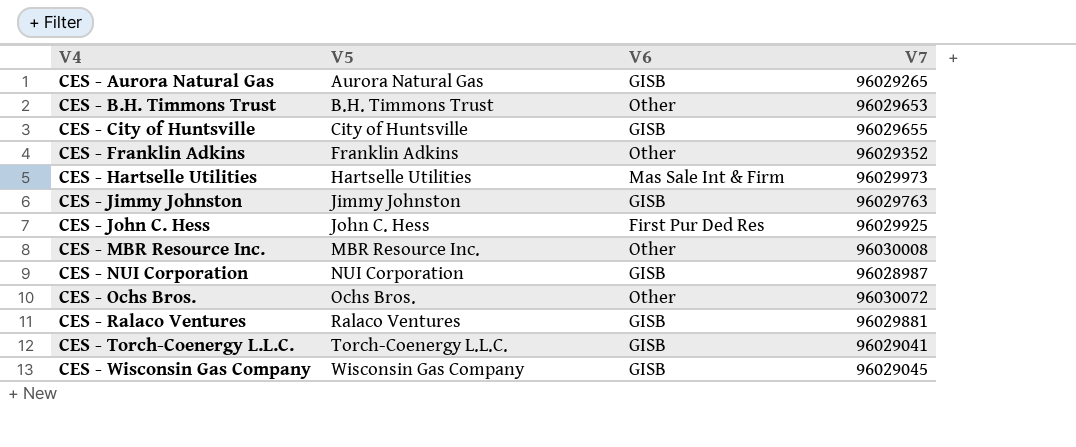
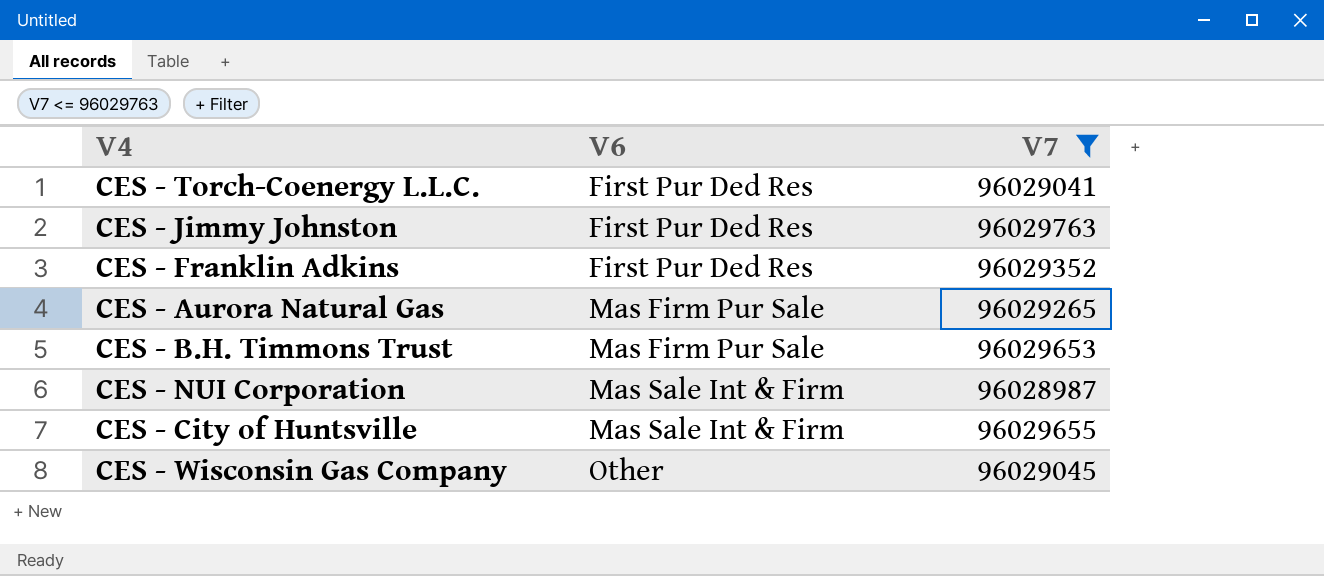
filter: none -> V7 <= 96029763
row order: V4 ascending -> V6 ascending
column V5 | position: 2 -> none
CES - Torch-Coenergy L.L.C. | V6: GISB -> First Pur Ded Res
CES - Jimmy Johnston | V6: GISB -> First Pur Ded Res
CES - Franklin Adkins | V6: Other -> First Pur Ded Res
CES - Aurora Natural Gas | V6: GISB -> Mas Firm Pur Sale
CES - B.H. Timmons Trust | V6: Other -> Mas Firm Pur Sale
CES - NUI Corporation | V6: GISB -> Mas Sale Int & Firm
CES - City of Huntsville | V6: GISB -> Mas Sale Int & Firm
CES - Wisconsin Gas Company | V6: GISB -> Other

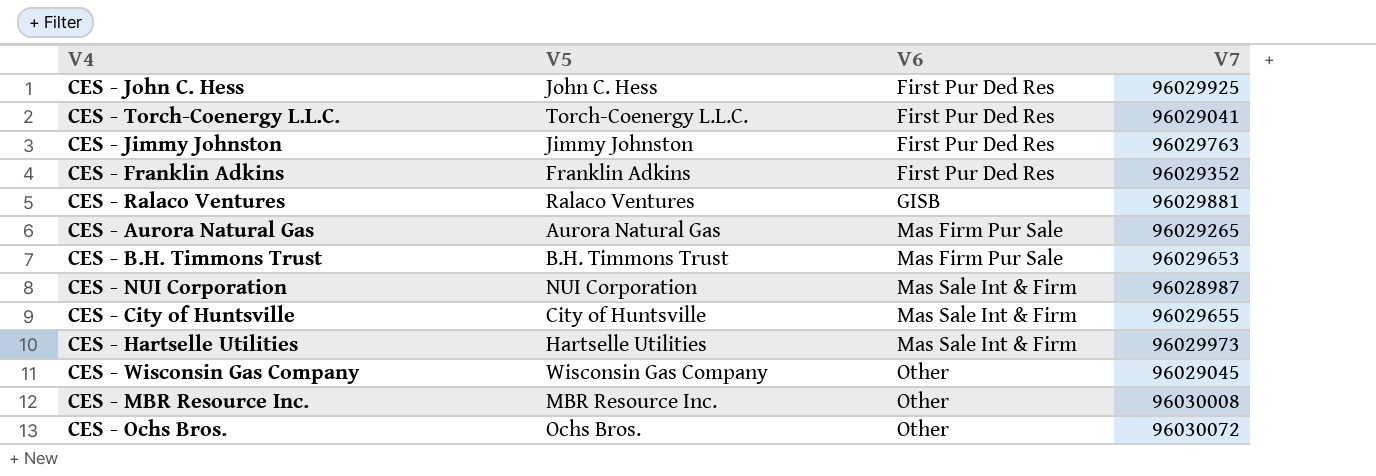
filter: V7 <= 96029763 -> none
column V5 | position: none -> 2

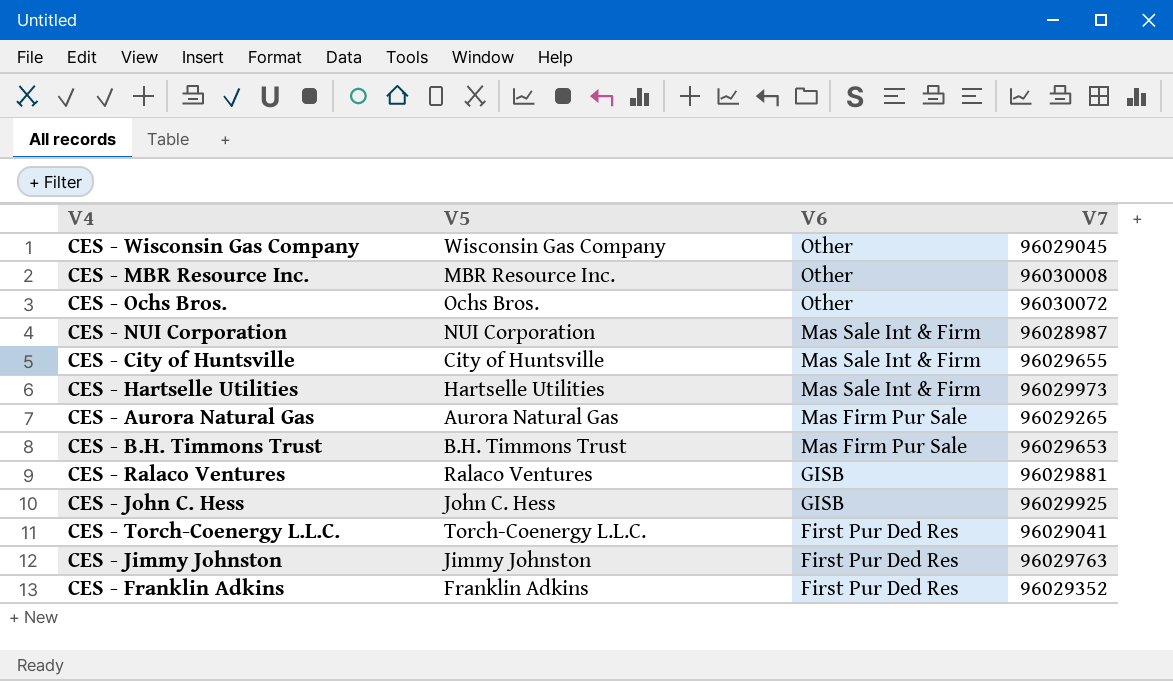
row order: V6 ascending -> V6 descending
CES - John C. Hess | V6: First Pur Ded Res -> GISB

